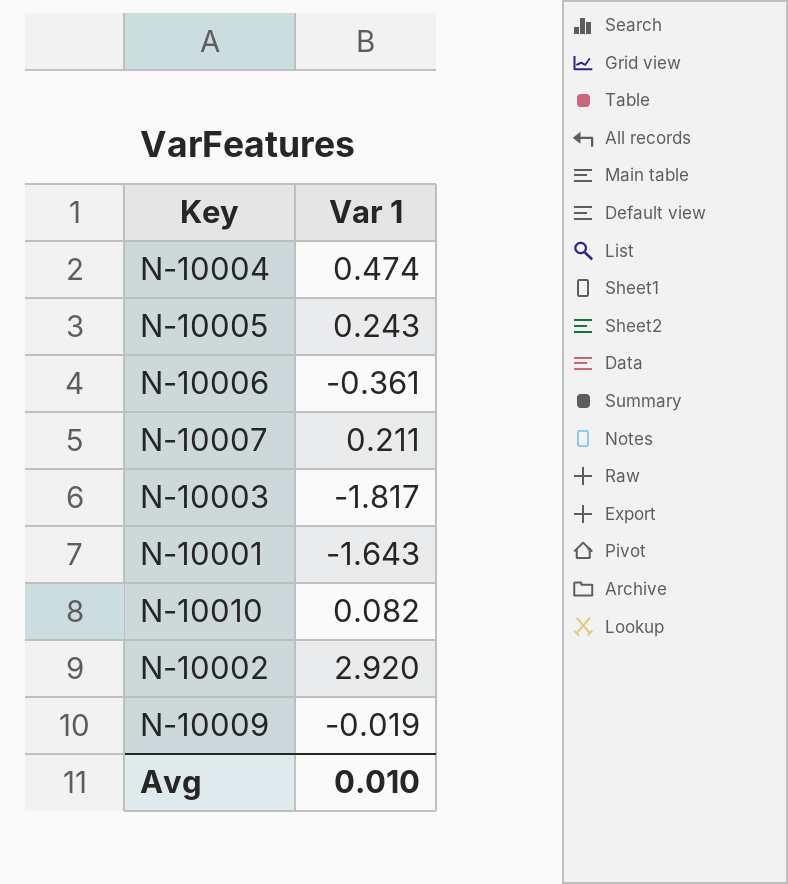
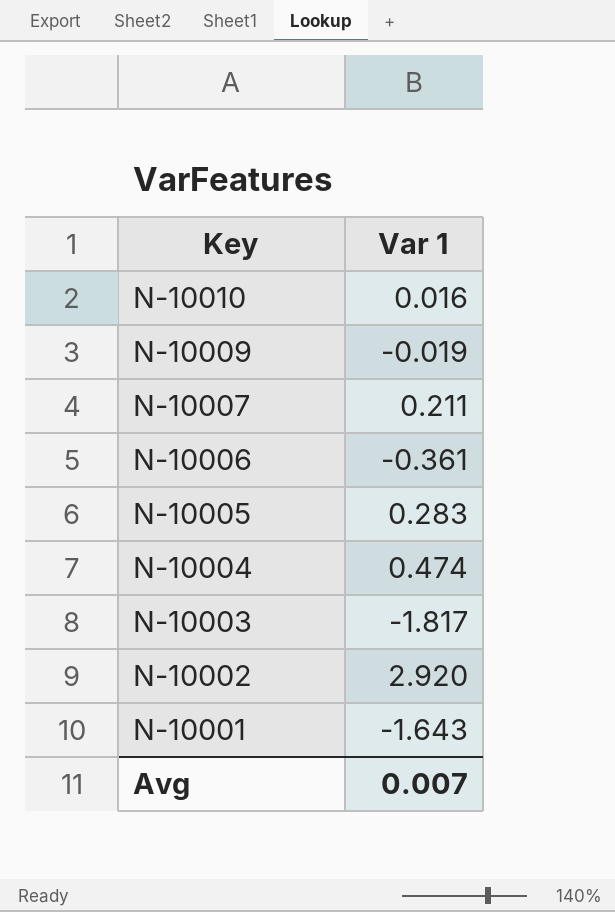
row order: none -> Key descending
N-10010 | Var 1: 0.082 -> 0.016
N-10005 | Var 1: 0.243 -> 0.283
Avg | Var 1: 0.010 -> 0.007

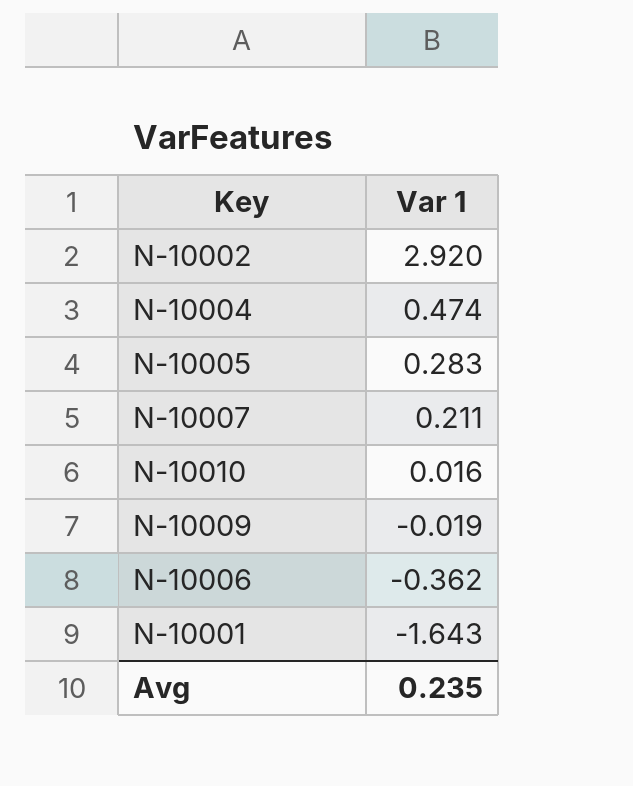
row order: Key descending -> Var 1 descending
row N-10003: -1.817 -> none
N-10006 | Var 1: -0.361 -> -0.362
Avg | Var 1: 0.007 -> 0.235

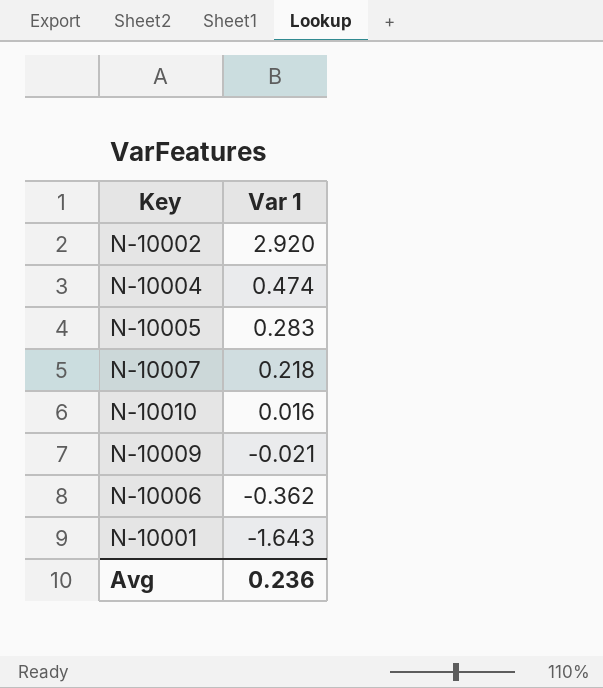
N-10007 | Var 1: 0.211 -> 0.218
N-10009 | Var 1: -0.019 -> -0.021
Avg | Var 1: 0.235 -> 0.236

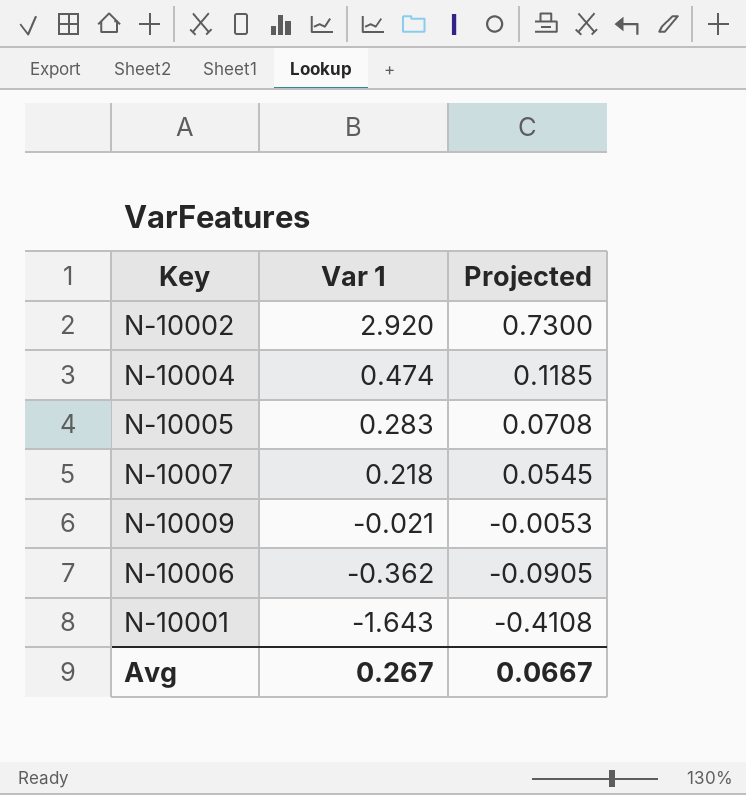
column Projected | formula: none -> [Var 1] * 0.25
row N-10010: 0.016 -> none
Avg | Var 1: 0.236 -> 0.267

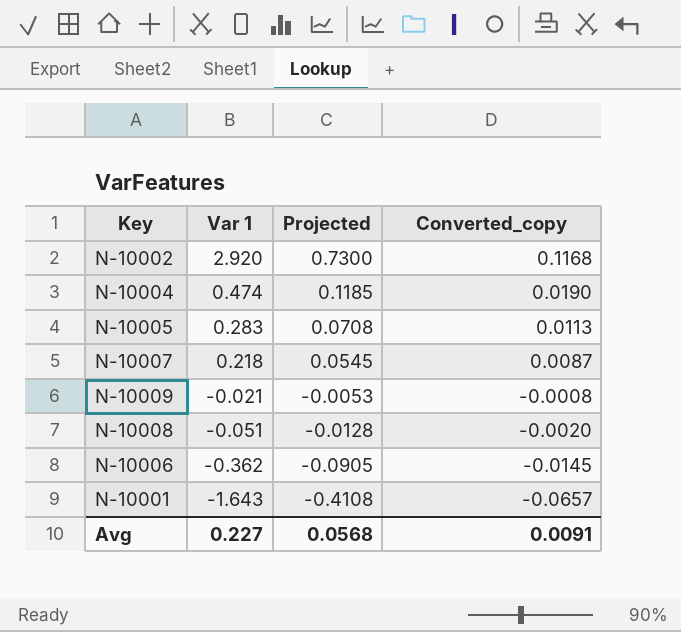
column Converted_copy | formula: none -> [Var 1] * 0.04
row N-10008: none -> -0.051 | -0.0128 | -0.0020
Avg | Var 1: 0.267 -> 0.227
Avg | Projected: 0.0667 -> 0.0568

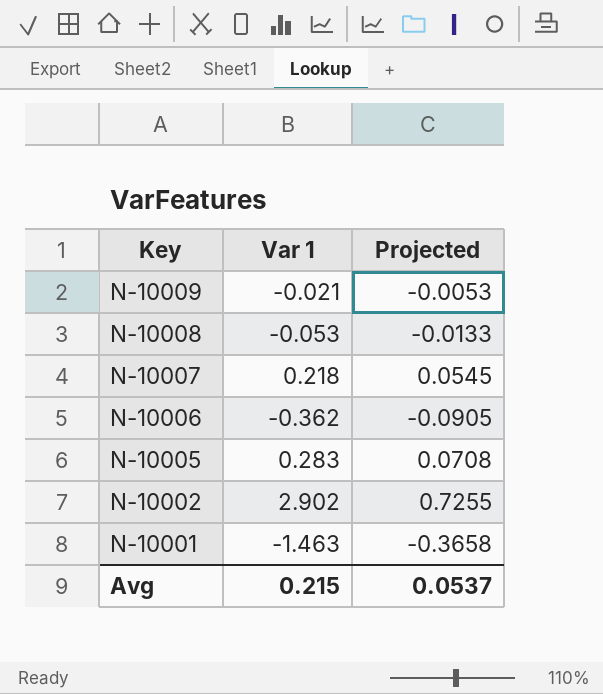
row order: Var 1 descending -> Key descending
column Converted_copy | formula: [Var 1] * 0.04 -> none
row N-10004: 0.474 | 0.1185 | 0.0190 -> none
N-10008 | Var 1: -0.051 -> -0.053
N-10008 | Projected: -0.0128 -> -0.0133
N-10002 | Var 1: 2.920 -> 2.902
N-10002 | Projected: 0.7300 -> 0.7255
N-10001 | Var 1: -1.643 -> -1.463
N-10001 | Projected: -0.4108 -> -0.3658
Avg | Var 1: 0.227 -> 0.215
Avg | Projected: 0.0568 -> 0.0537

